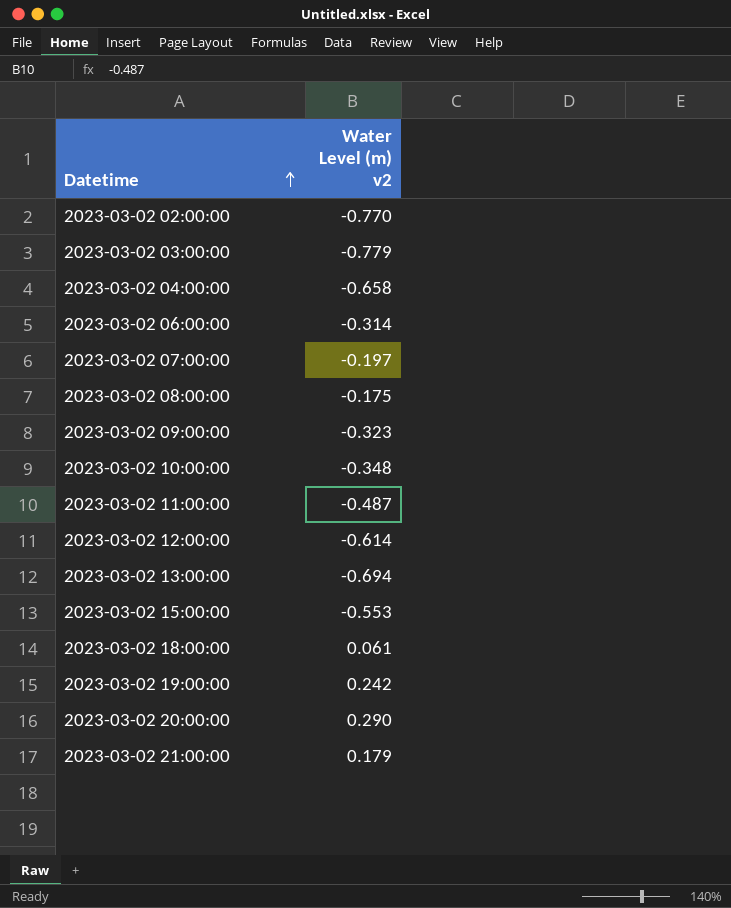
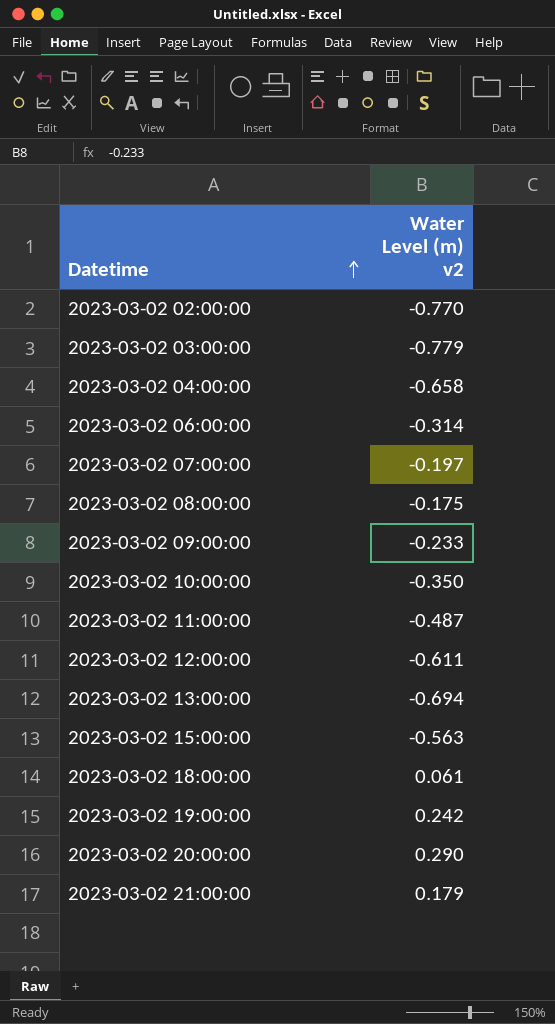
2023-03-02 09:00:00 | Water Level (m) v2: -0.323 -> -0.233
2023-03-02 10:00:00 | Water Level (m) v2: -0.348 -> -0.350
2023-03-02 12:00:00 | Water Level (m) v2: -0.614 -> -0.611
2023-03-02 15:00:00 | Water Level (m) v2: -0.553 -> -0.563

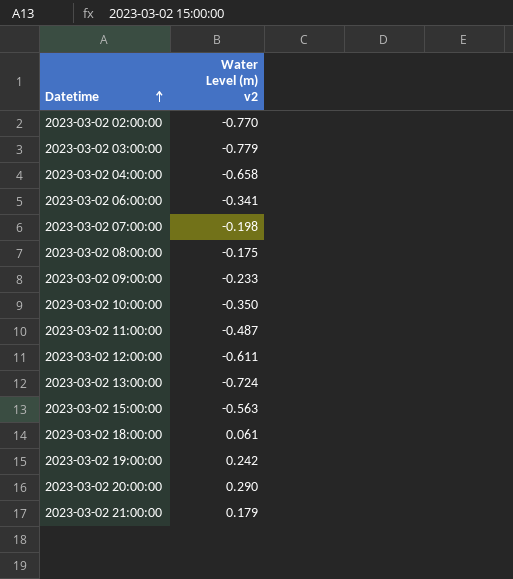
2023-03-02 06:00:00 | Water Level (m) v2: -0.314 -> -0.341
2023-03-02 07:00:00 | Water Level (m) v2: -0.197 -> -0.198
2023-03-02 13:00:00 | Water Level (m) v2: -0.694 -> -0.724

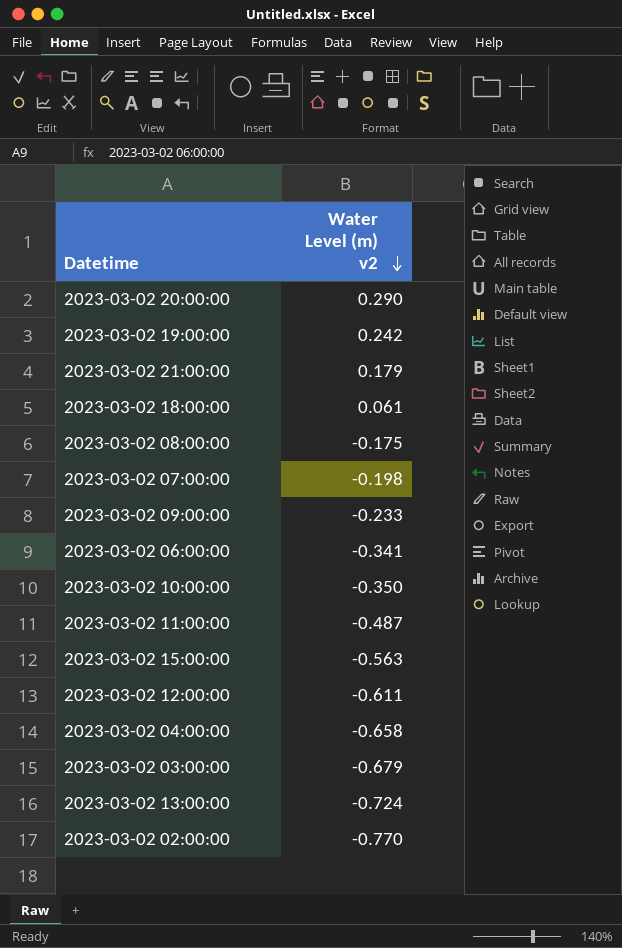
row order: Datetime ascending -> Water Level (m) v2 descending
2023-03-02 03:00:00 | Water Level (m) v2: -0.779 -> -0.679

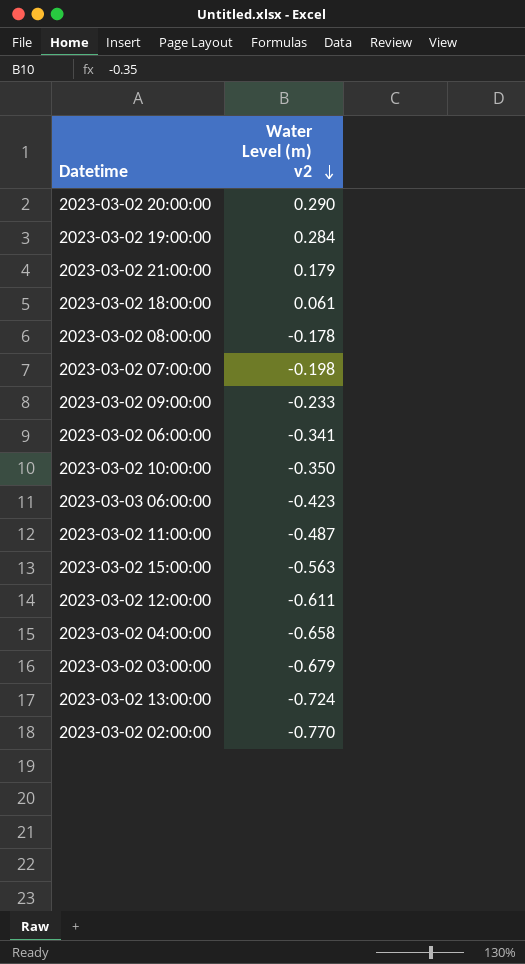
2023-03-02 19:00:00 | Water Level (m) v2: 0.242 -> 0.284
2023-03-02 08:00:00 | Water Level (m) v2: -0.175 -> -0.178
row 2023-03-03 06:00:00: none -> -0.423

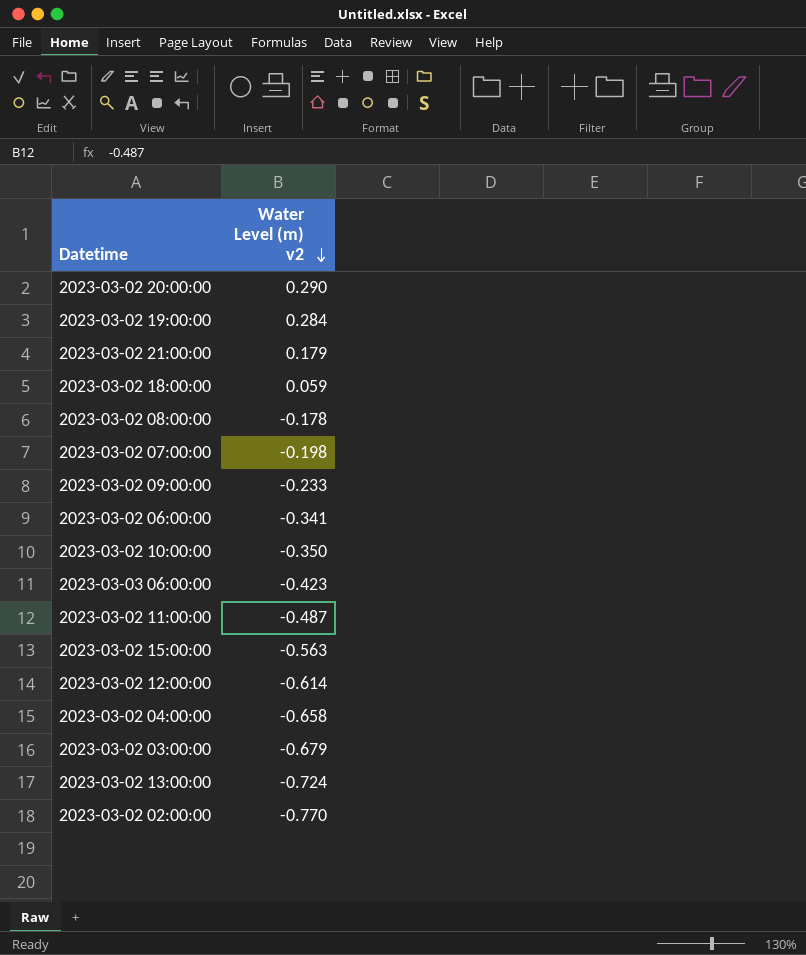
2023-03-02 18:00:00 | Water Level (m) v2: 0.061 -> 0.059
2023-03-02 12:00:00 | Water Level (m) v2: -0.611 -> -0.614

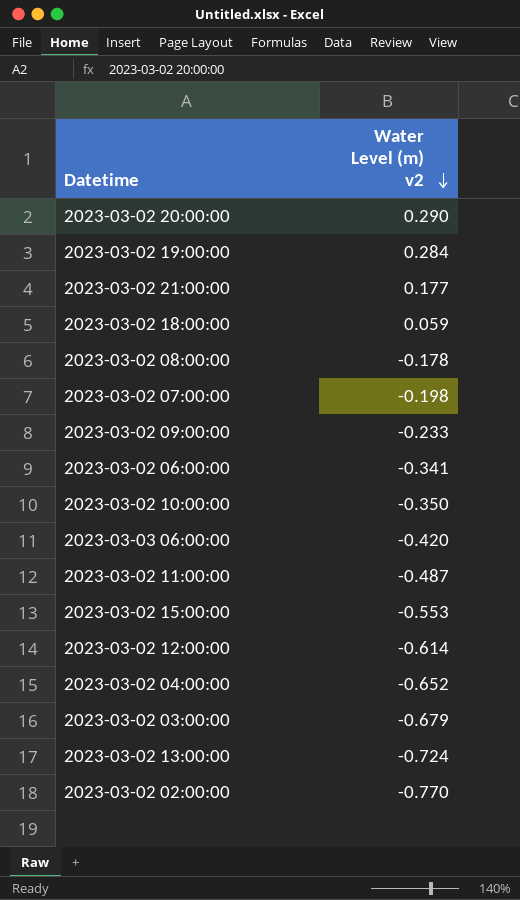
2023-03-02 21:00:00 | Water Level (m) v2: 0.179 -> 0.177
2023-03-03 06:00:00 | Water Level (m) v2: -0.423 -> -0.420
2023-03-02 15:00:00 | Water Level (m) v2: -0.563 -> -0.553
2023-03-02 04:00:00 | Water Level (m) v2: -0.658 -> -0.652

